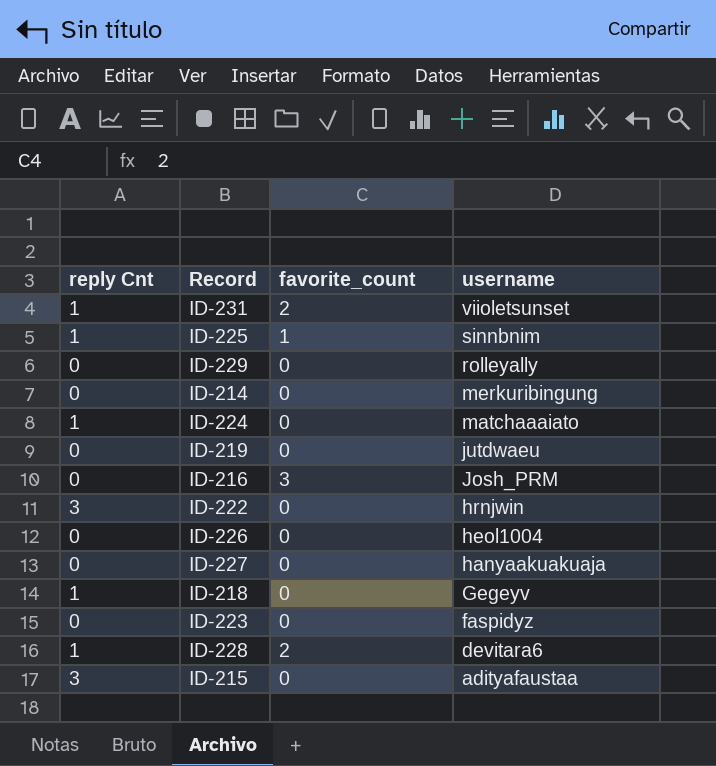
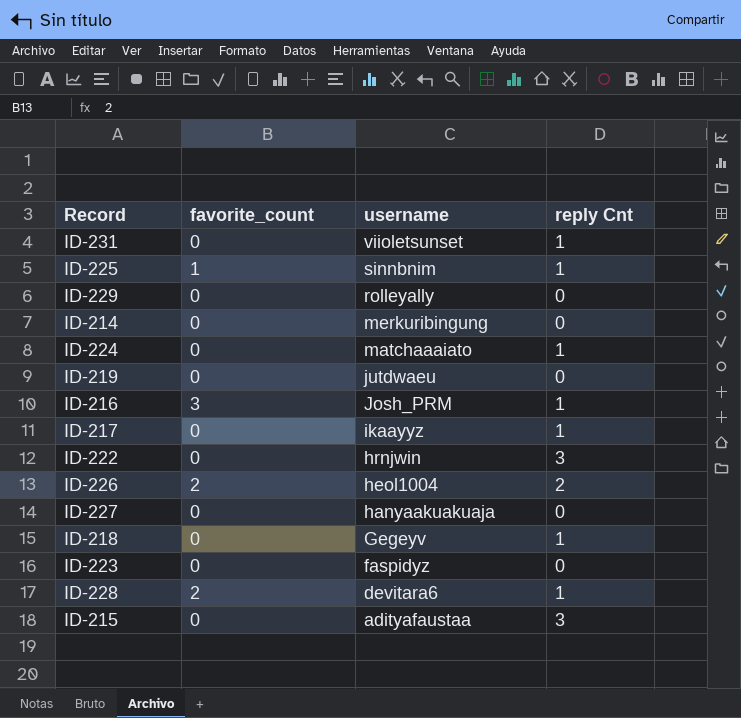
column reply Cnt | position: 1 -> 4
ID-231 | favorite_count: 2 -> 0
ID-216 | reply Cnt: 0 -> 1
row ID-217: none -> 0 | ikaayyz | 1
ID-226 | favorite_count: 0 -> 2
ID-226 | reply Cnt: 0 -> 2

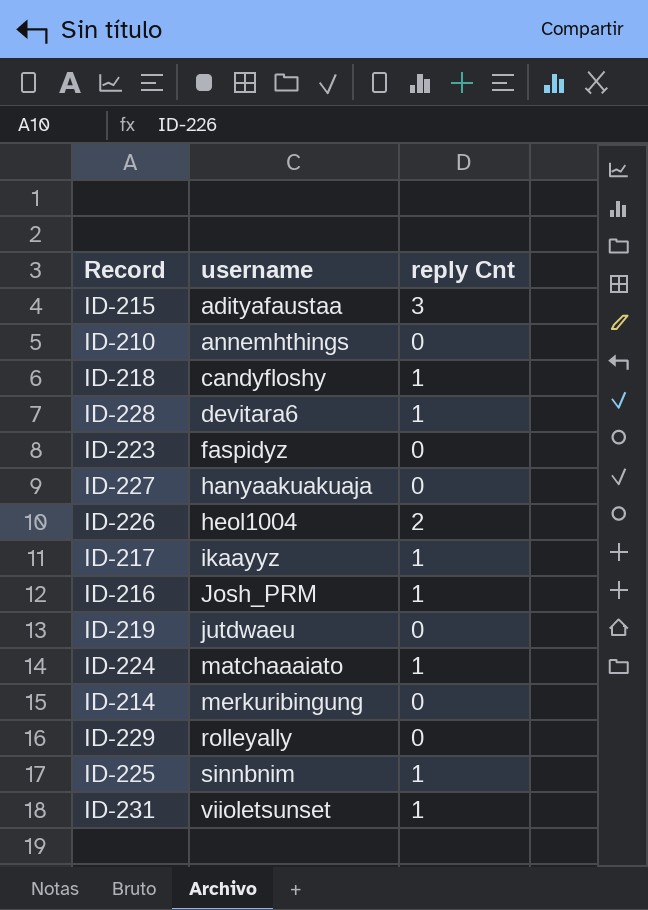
row order: username descending -> username ascending
column favorite_count | position: 2 -> none
row ID-222: 0 | hrnjwin | 3 -> none
row ID-210: none -> annemhthings | 0
ID-218 | username: Gegeyv -> candyfloshy

